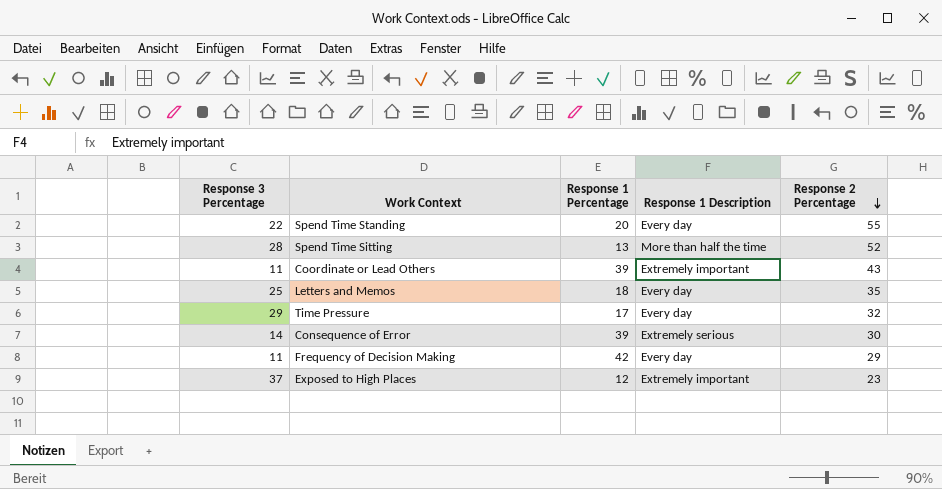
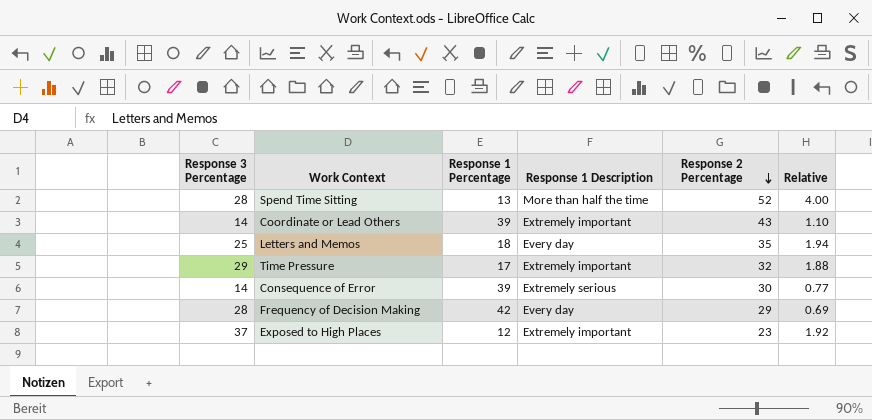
column Relative | formula: none -> [Response 2 Percentage] / [Response 1 Percentage]
row Spend Time Standing: 22 | 20 | Every day | 55 -> none
Coordinate or Lead Others | Response 3 Percentage: 11 -> 14
Time Pressure | Response 1 Description: Every day -> Extremely important
Frequency of Decision Making | Response 3 Percentage: 11 -> 28

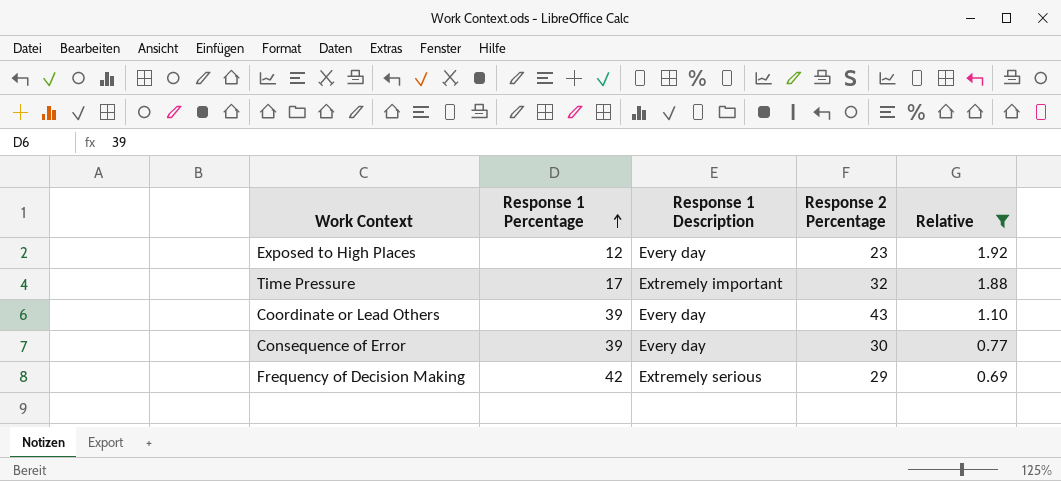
filter: none -> Relative <= 1.92
row order: Response 2 Percentage descending -> Response 1 Percentage ascending
column Response 3 Percentage | position: 1 -> none
Exposed to High Places | Response 1 Description: Extremely important -> Every day
Coordinate or Lead Others | Response 1 Description: Extremely important -> Every day
Consequence of Error | Response 1 Description: Extremely serious -> Every day
Frequency of Decision Making | Response 1 Description: Every day -> Extremely serious

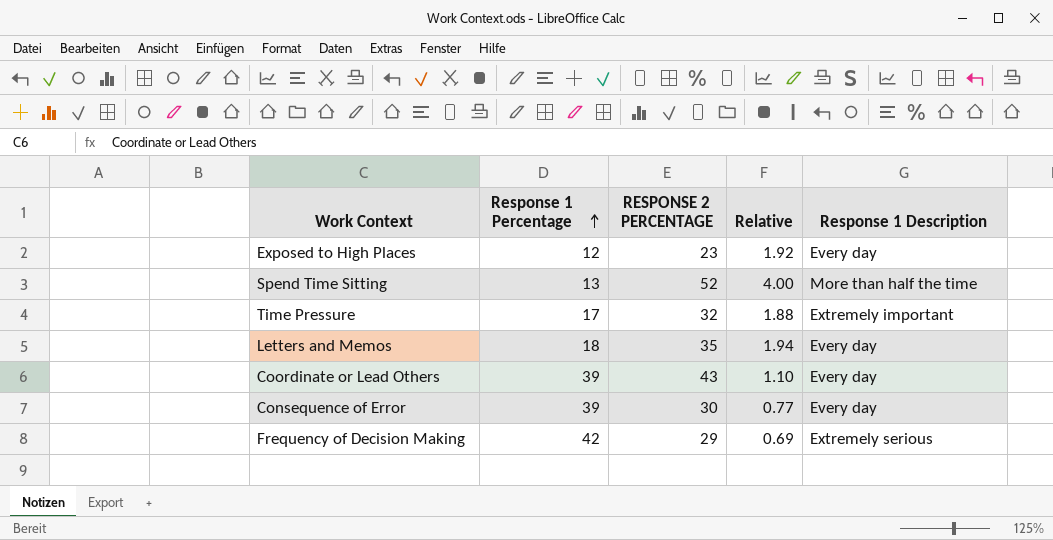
filter: Relative <= 1.92 -> none
column name: Response 2 Percentage -> RESPONSE 2 PERCENTAGE
column Response 1 Description | position: 3 -> 5

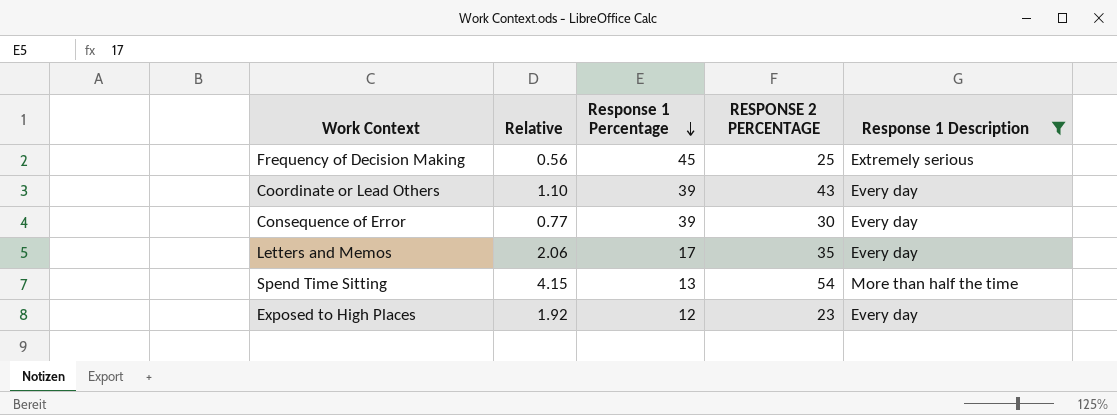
filter: none -> Response 1 Description != Extremely important
row order: Response 1 Percentage ascending -> Response 1 Percentage descending
column Relative | position: 4 -> 2
Frequency of Decision Making | Relative: 0.69 -> 0.56
Frequency of Decision Making | Response 1 Percentage: 42 -> 45
Frequency of Decision Making | RESPONSE 2 PERCENTAGE: 29 -> 25
Letters and Memos | Relative: 1.94 -> 2.06
Letters and Memos | Response 1 Percentage: 18 -> 17
Spend Time Sitting | Relative: 4.00 -> 4.15
Spend Time Sitting | RESPONSE 2 PERCENTAGE: 52 -> 54

